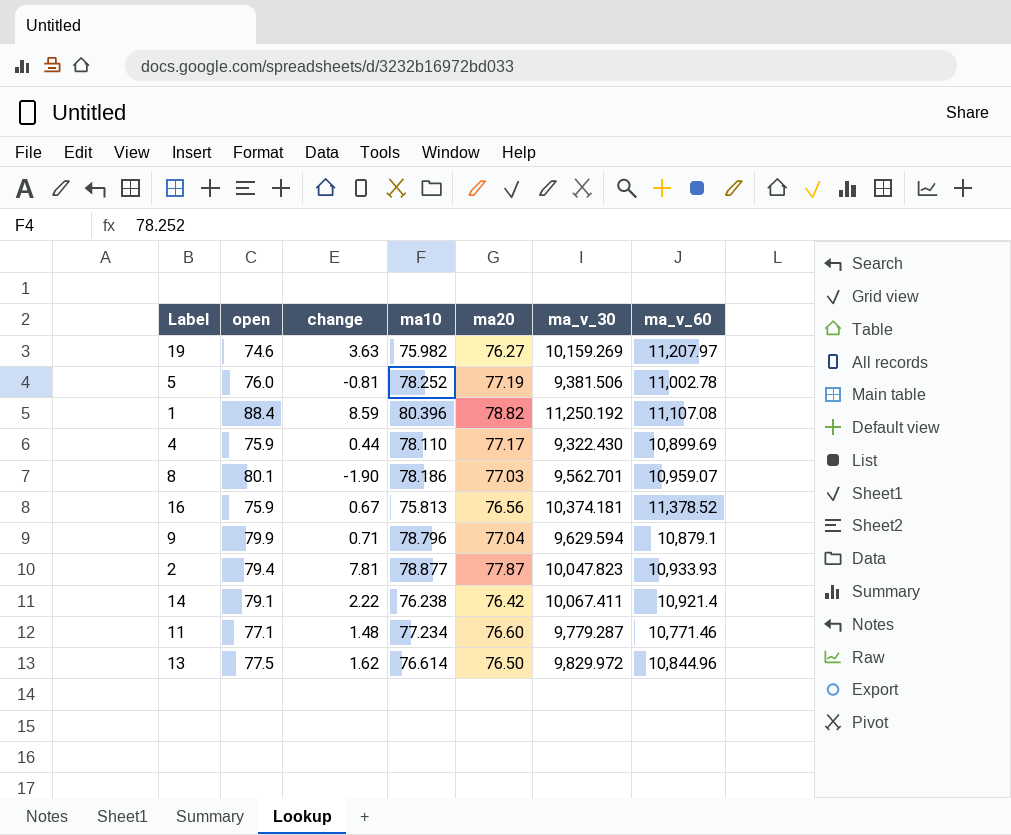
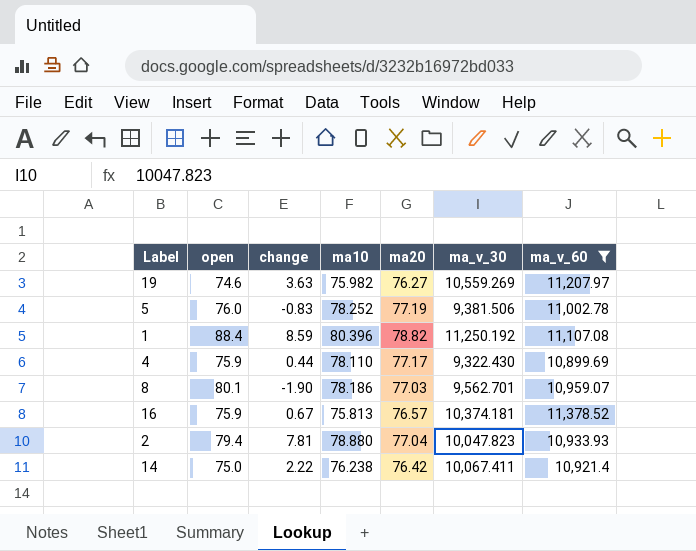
filter: none -> ma_v_60 >= 10,899.69
19 | ma_v_30: 10,159.269 -> 10,559.269
5 | change: -0.81 -> -0.83
16 | ma20: 76.56 -> 76.57
2 | ma10: 78.877 -> 78.880
2 | ma20: 77.87 -> 77.04
14 | open: 79.1 -> 75.0

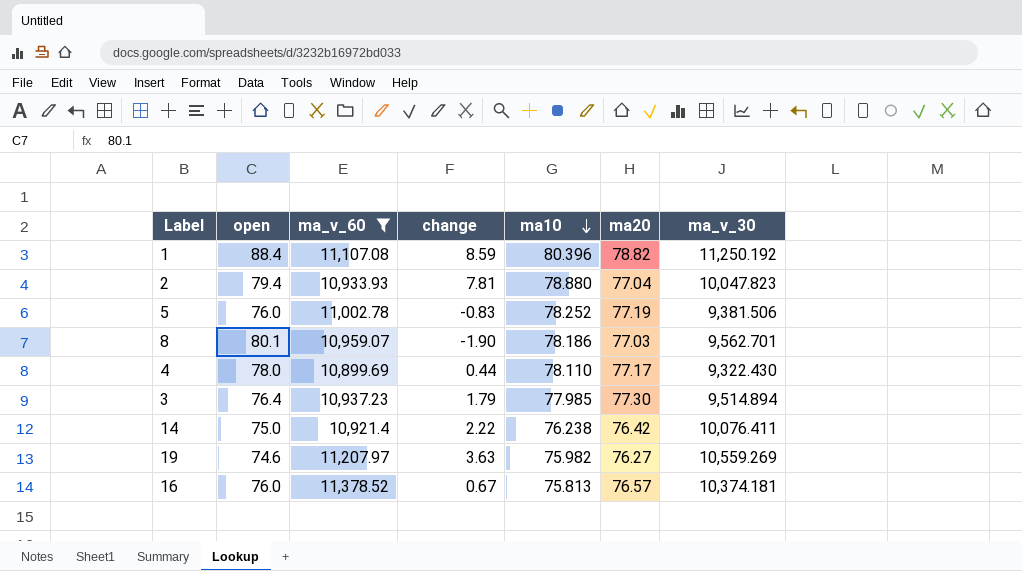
row order: none -> ma10 descending
column ma_v_60 | position: 7 -> 3
4 | open: 75.9 -> 78.0
row 3: none -> 76.4 | 10,937.23 | 1.79 | 77.985 | 77.30 | 9,514.894
14 | ma_v_30: 10,067.411 -> 10,076.411
16 | open: 75.9 -> 76.0

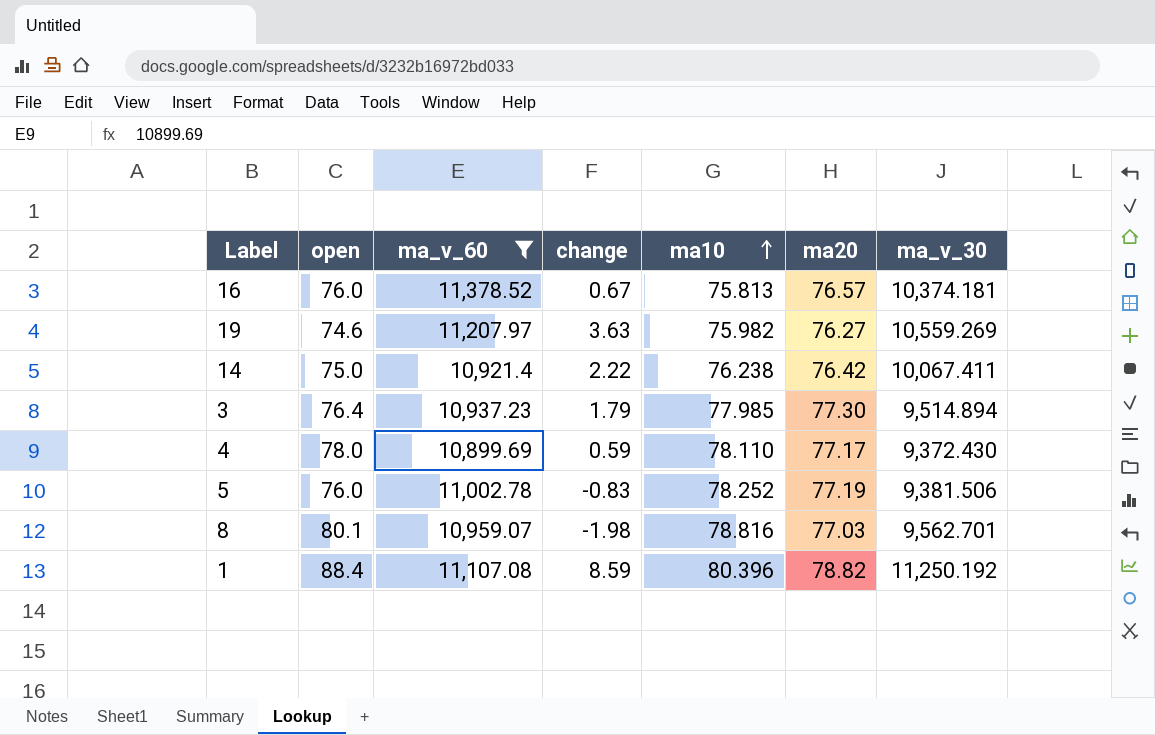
row order: ma10 descending -> ma10 ascending
row 2: 79.4 | 10,933.93 | 7.81 | 78.880 | 77.04 | 10,047.823 -> none
14 | ma_v_30: 10,076.411 -> 10,067.411
4 | change: 0.44 -> 0.59
4 | ma_v_30: 9,322.430 -> 9,372.430
8 | change: -1.90 -> -1.98
8 | ma10: 78.186 -> 78.816

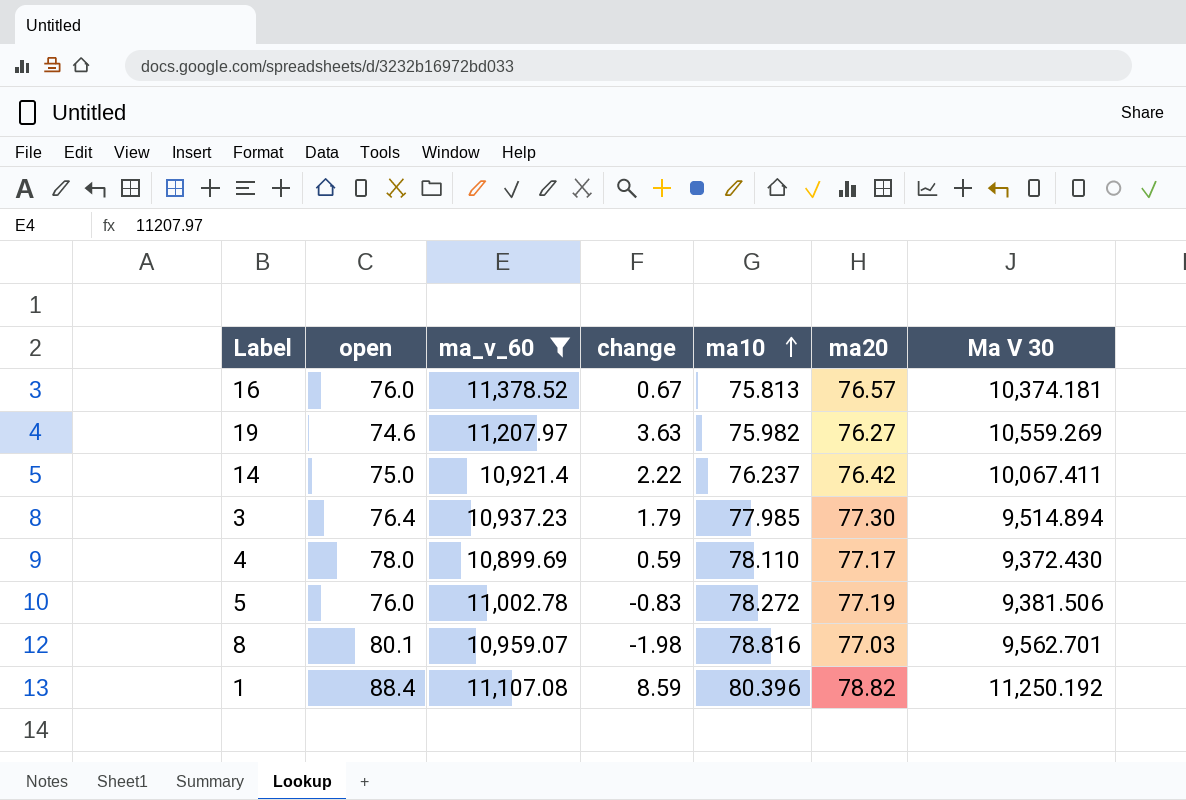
column name: ma_v_30 -> Ma V 30
14 | ma10: 76.238 -> 76.237
5 | ma10: 78.252 -> 78.272

